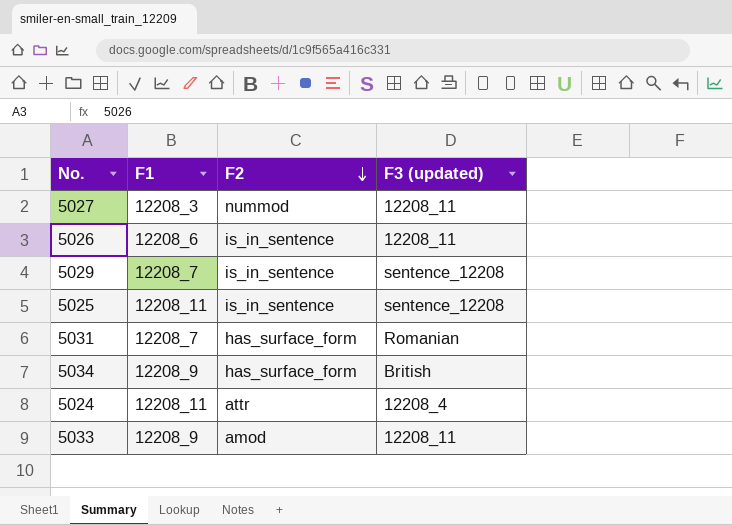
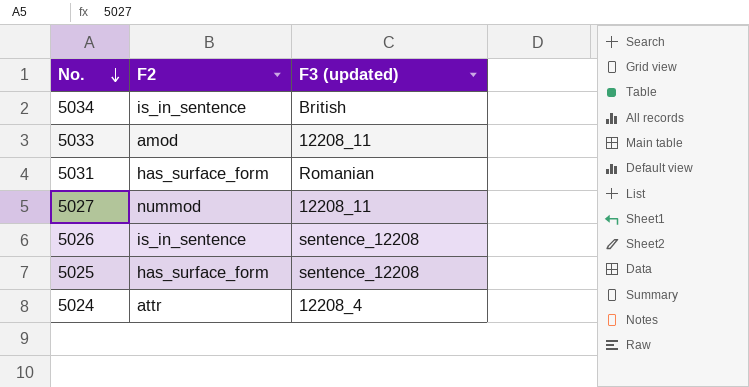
row order: F2 descending -> No. descending
column F1 | position: 2 -> none
row 5029: 12208_7 | is_in_sentence | sentence_12208 -> none
5034 | F2: has_surface_form -> is_in_sentence
5026 | F3 (updated): 12208_11 -> sentence_12208
5025 | F2: is_in_sentence -> has_surface_form

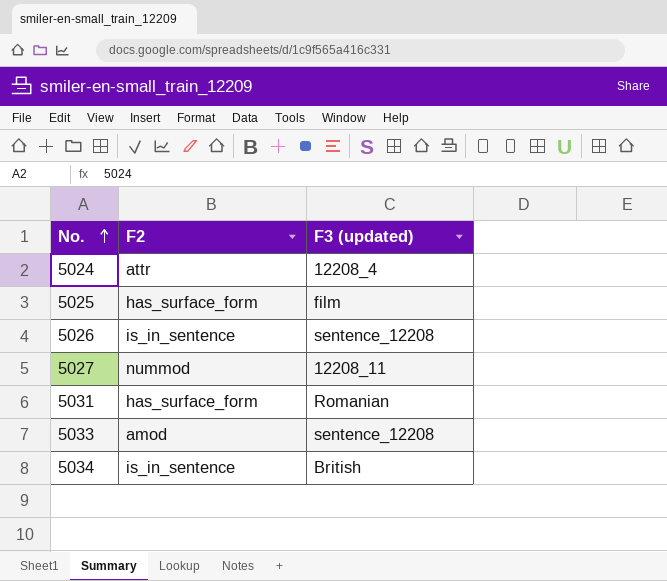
row order: No. descending -> No. ascending
5025 | F3 (updated): sentence_12208 -> film
5033 | F3 (updated): 12208_11 -> sentence_12208

